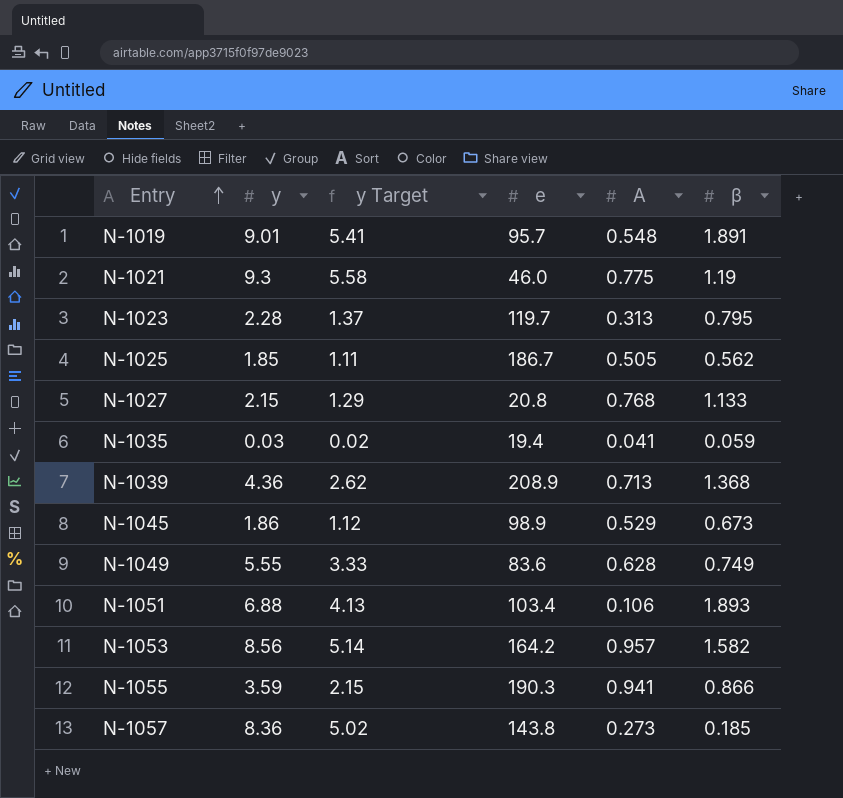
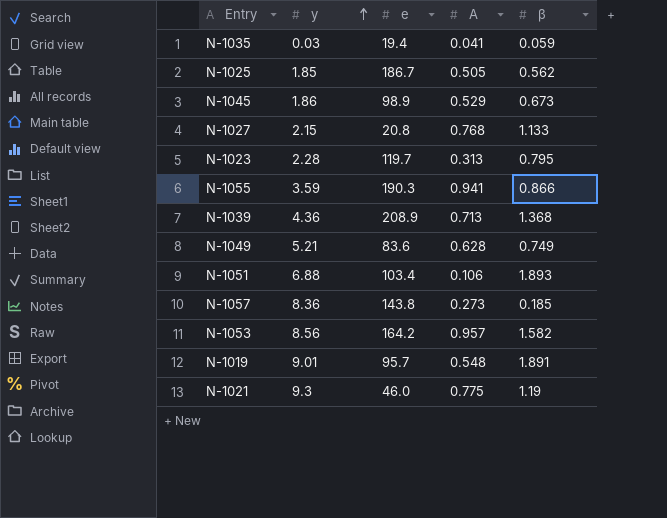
row order: Entry ascending -> y ascending
column y Target | formula: [y] * 0.6 -> none
N-1049 | y: 5.55 -> 5.21

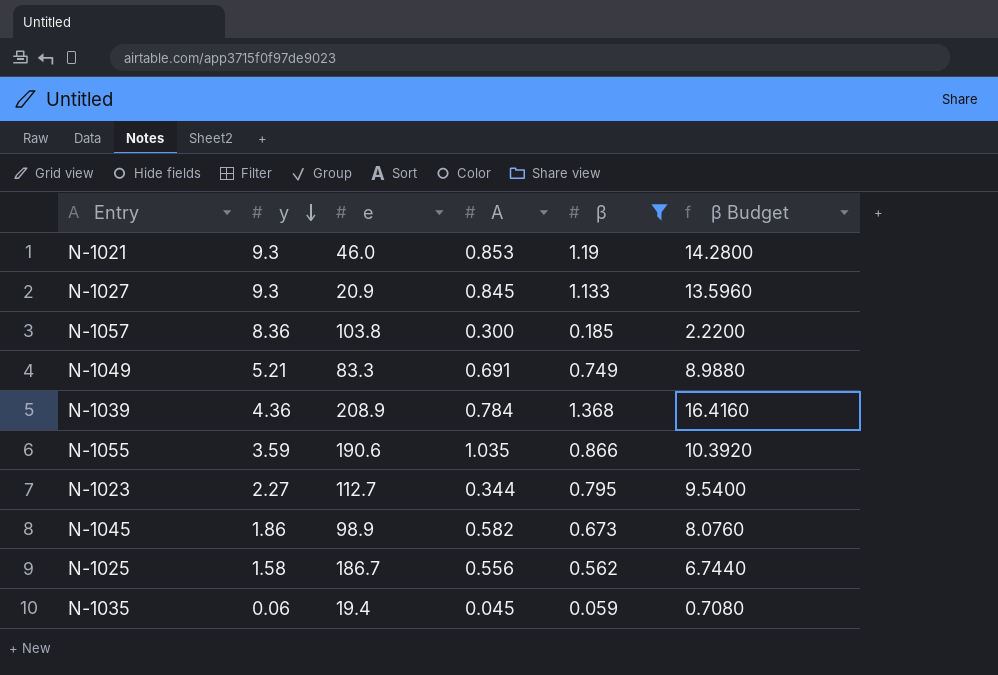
filter: none -> β <= 1.368
row order: y ascending -> y descending
column β Budget | formula: none -> [β] * 12
N-1021 | Α: 0.775 -> 0.853
N-1027 | y: 2.15 -> 9.3
N-1027 | e: 20.8 -> 20.9
N-1027 | Α: 0.768 -> 0.845
N-1057 | e: 143.8 -> 103.8
N-1057 | Α: 0.273 -> 0.300
N-1049 | e: 83.6 -> 83.3
N-1049 | Α: 0.628 -> 0.691
N-1039 | Α: 0.713 -> 0.784
N-1055 | e: 190.3 -> 190.6
N-1055 | Α: 0.941 -> 1.035
N-1023 | y: 2.28 -> 2.27
N-1023 | e: 119.7 -> 112.7
N-1023 | Α: 0.313 -> 0.344
N-1045 | Α: 0.529 -> 0.582
N-1025 | y: 1.85 -> 1.58
N-1025 | Α: 0.505 -> 0.556
N-1035 | y: 0.03 -> 0.06
N-1035 | Α: 0.041 -> 0.045

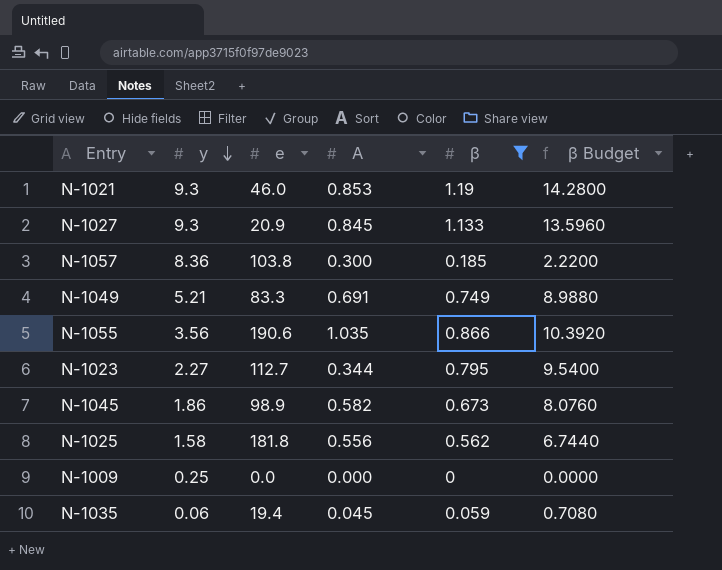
row N-1039: 4.36 | 208.9 | 0.784 | 1.368 | 16.4160 -> none
N-1055 | y: 3.59 -> 3.56
N-1025 | e: 186.7 -> 181.8
row N-1009: none -> 0.25 | 0.0 | 0.000 | 0 | 0.0000

